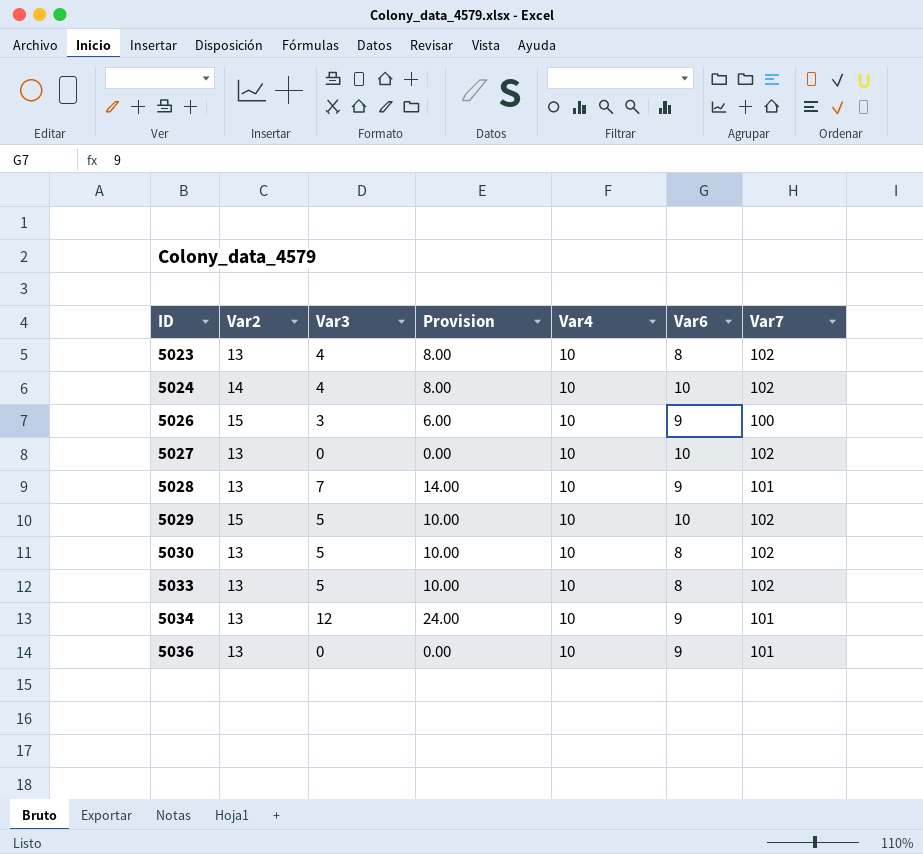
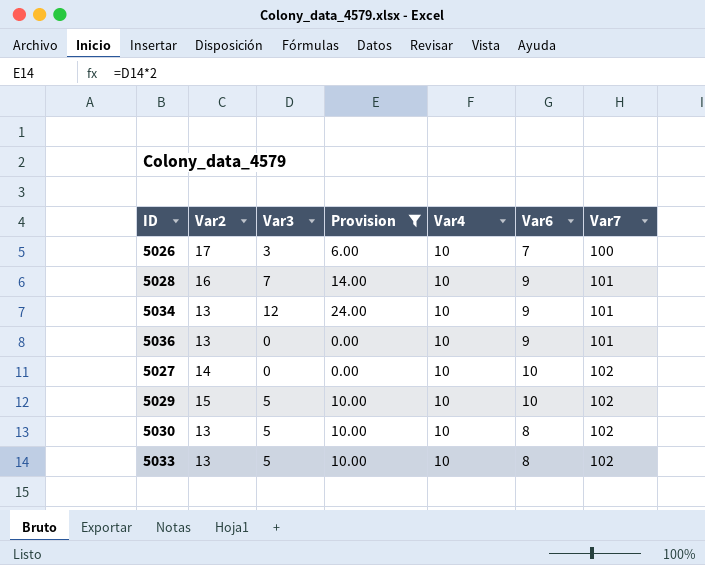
filter: none -> Provision != 8.00
row order: ID ascending -> Var7 ascending
5026 | Var2: 15 -> 17
5026 | Var6: 9 -> 7
5028 | Var2: 13 -> 16
5027 | Var2: 13 -> 14

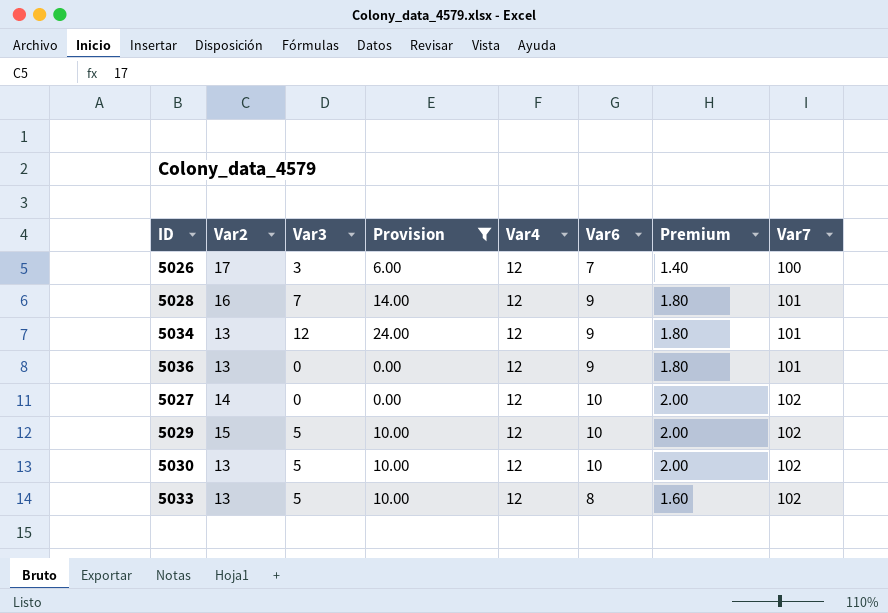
column Premium | formula: none -> [Var6] * 0.2
5026 | Var4: 10 -> 12
5028 | Var4: 10 -> 12
5034 | Var4: 10 -> 12
5036 | Var4: 10 -> 12
5027 | Var4: 10 -> 12
5029 | Var4: 10 -> 12
5030 | Var4: 10 -> 12
5030 | Var6: 8 -> 10
5033 | Var4: 10 -> 12

